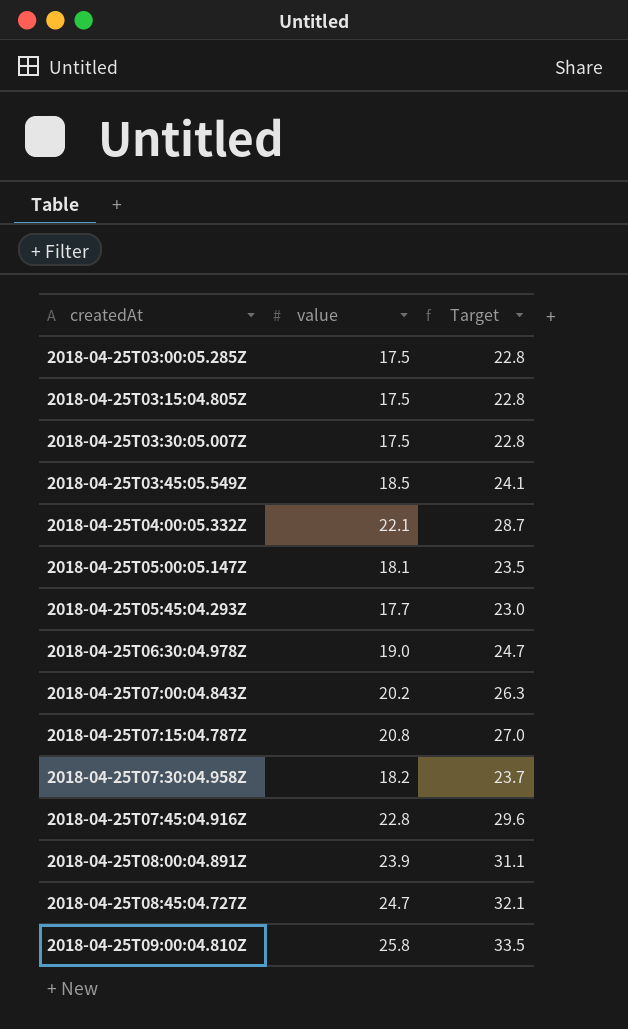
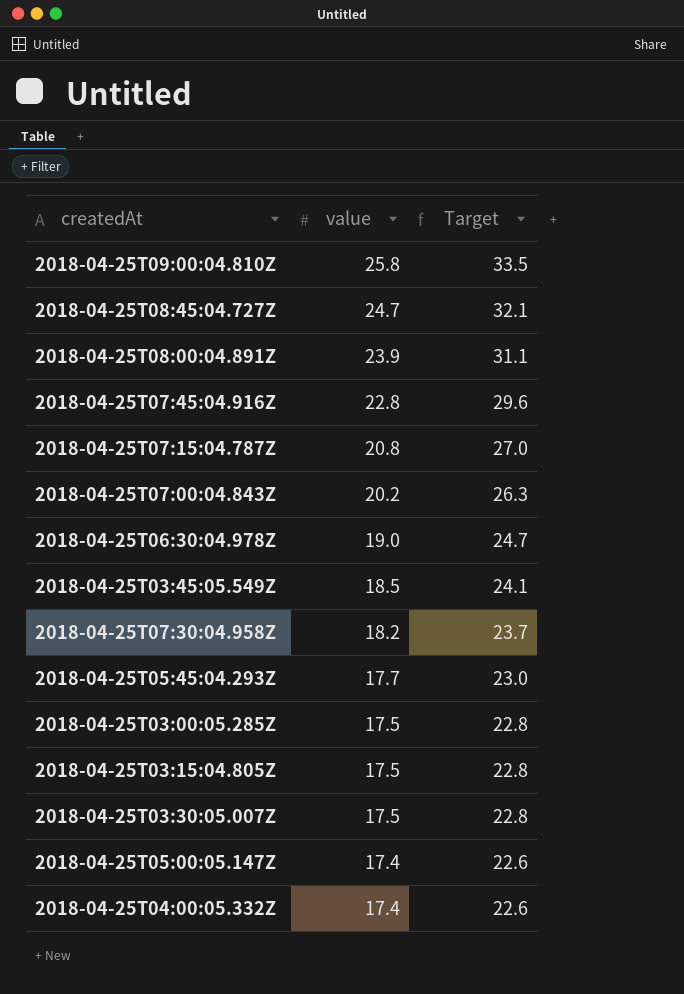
row order: createdAt ascending -> value descending
2018-04-25T05:00:05.147Z | value: 18.1 -> 17.4
2018-04-25T05:00:05.147Z | Target: 23.5 -> 22.6
2018-04-25T04:00:05.332Z | value: 22.1 -> 17.4
2018-04-25T04:00:05.332Z | Target: 28.7 -> 22.6

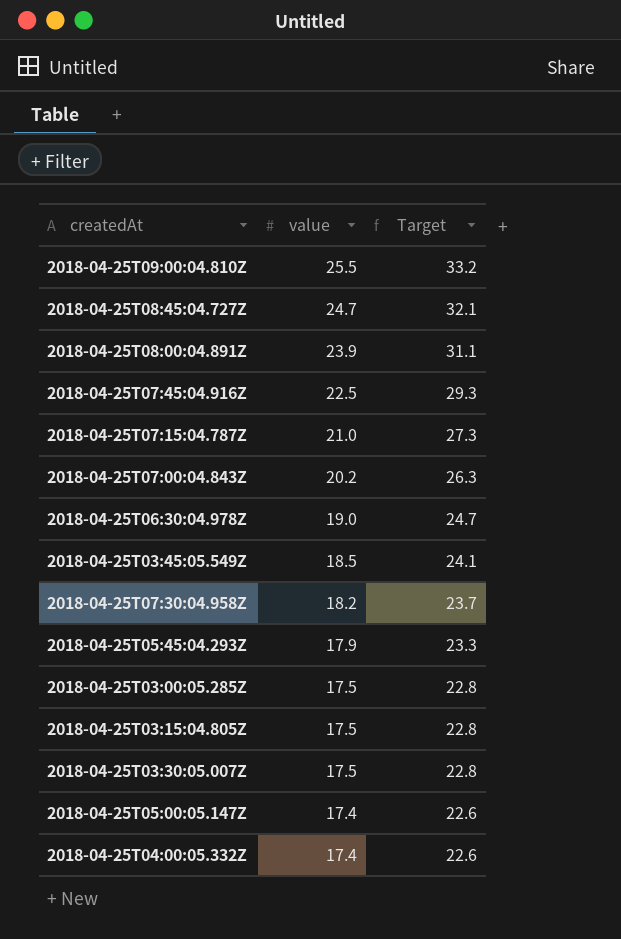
2018-04-25T09:00:04.810Z | value: 25.8 -> 25.5
2018-04-25T09:00:04.810Z | Target: 33.5 -> 33.2
2018-04-25T07:45:04.916Z | value: 22.8 -> 22.5
2018-04-25T07:45:04.916Z | Target: 29.6 -> 29.3
2018-04-25T07:15:04.787Z | value: 20.8 -> 21.0
2018-04-25T07:15:04.787Z | Target: 27.0 -> 27.3
2018-04-25T05:45:04.293Z | value: 17.7 -> 17.9
2018-04-25T05:45:04.293Z | Target: 23.0 -> 23.3

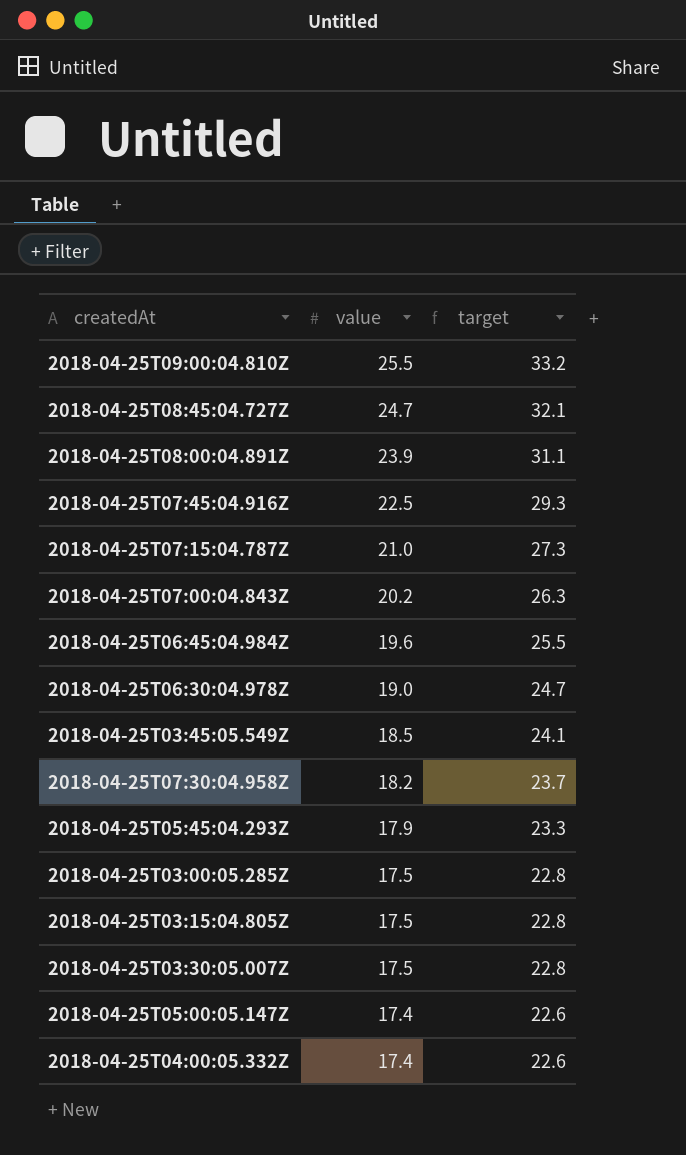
column name: Target -> target
row 2018-04-25T06:45:04.984Z: none -> 19.6 | 25.5

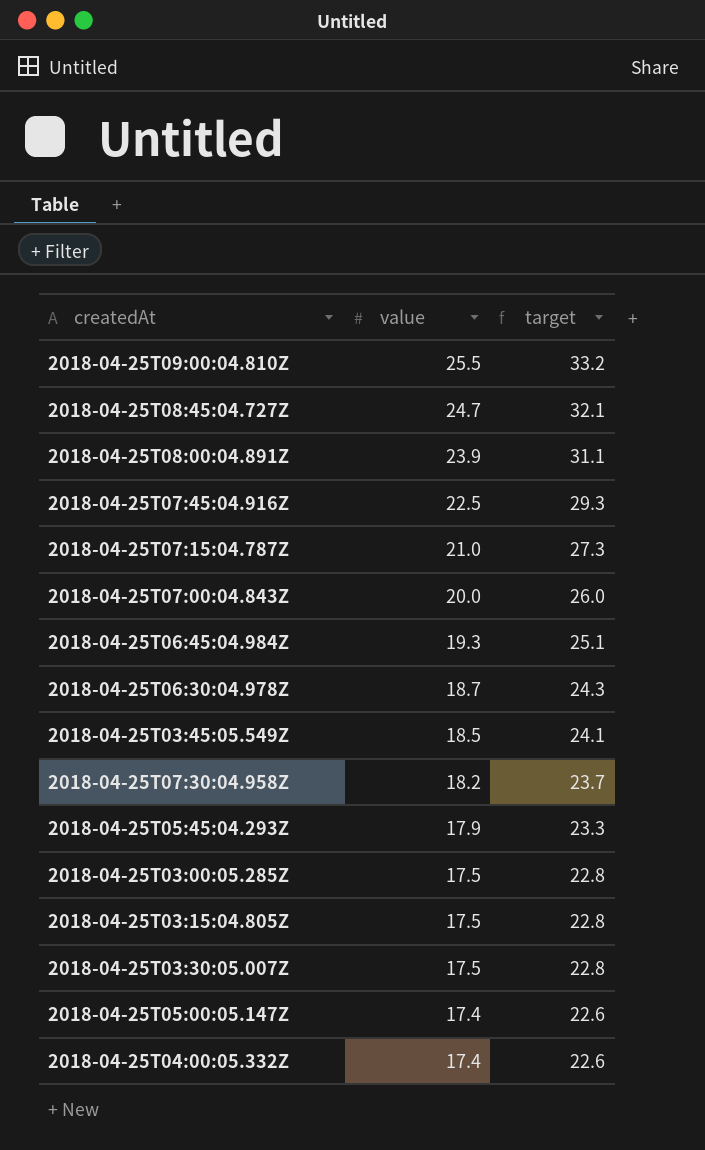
2018-04-25T07:00:04.843Z | value: 20.2 -> 20.0
2018-04-25T07:00:04.843Z | target: 26.3 -> 26.0
2018-04-25T06:45:04.984Z | value: 19.6 -> 19.3
2018-04-25T06:45:04.984Z | target: 25.5 -> 25.1
2018-04-25T06:30:04.978Z | value: 19.0 -> 18.7
2018-04-25T06:30:04.978Z | target: 24.7 -> 24.3

